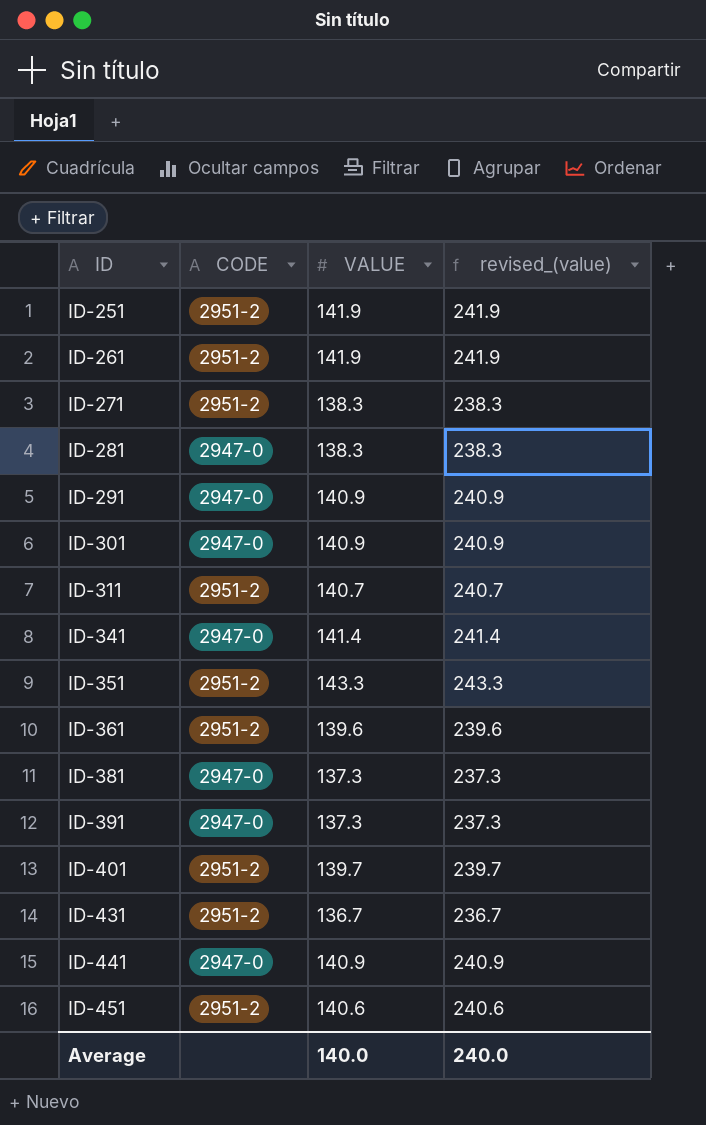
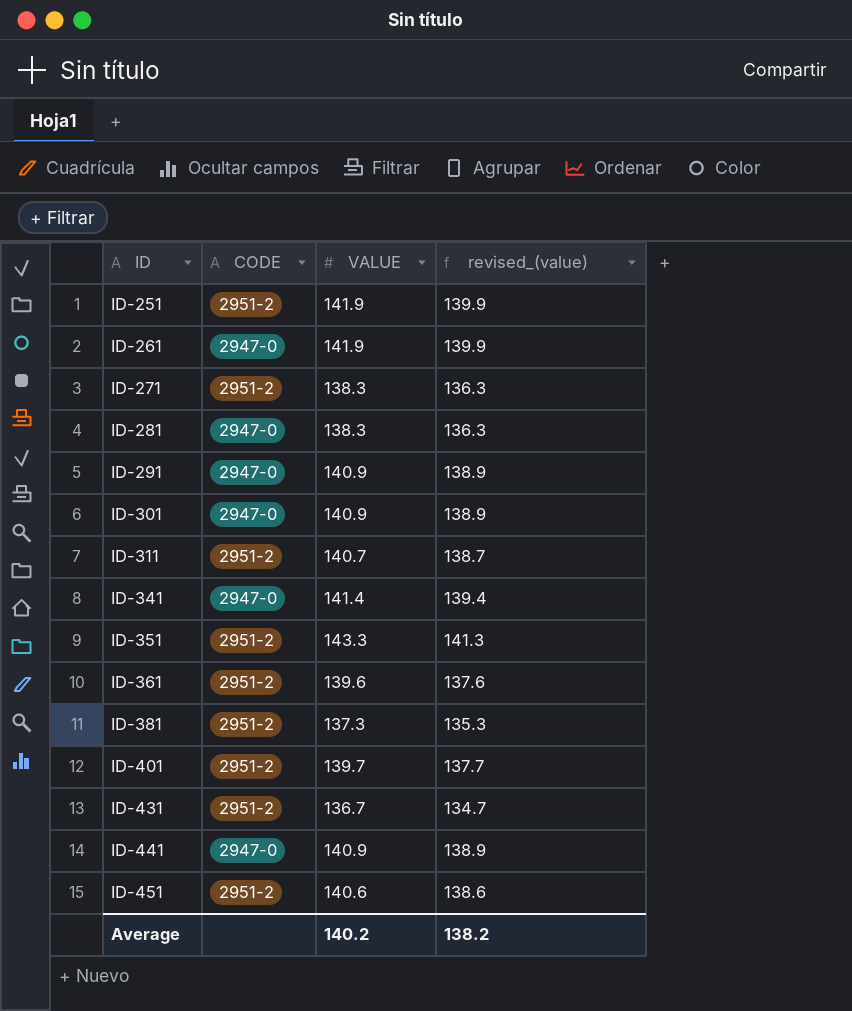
column revised_(value) | formula: [VALUE] + 100 -> [VALUE] - 2
row ID-391: 2947-0 | 137.3 | 237.3 -> none
ID-261 | CODE: 2951-2 -> 2947-0
ID-381 | CODE: 2947-0 -> 2951-2
Average | VALUE: 140.0 -> 140.2
Average | revised_(value): 240.0 -> 138.2

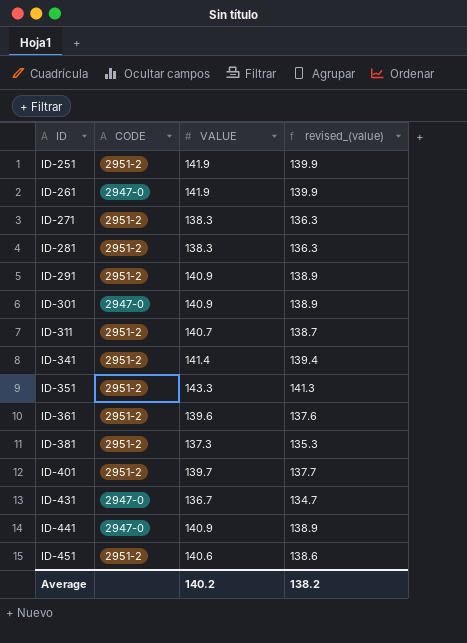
ID-281 | CODE: 2947-0 -> 2951-2
ID-291 | CODE: 2947-0 -> 2951-2
ID-341 | CODE: 2947-0 -> 2951-2
ID-431 | CODE: 2951-2 -> 2947-0

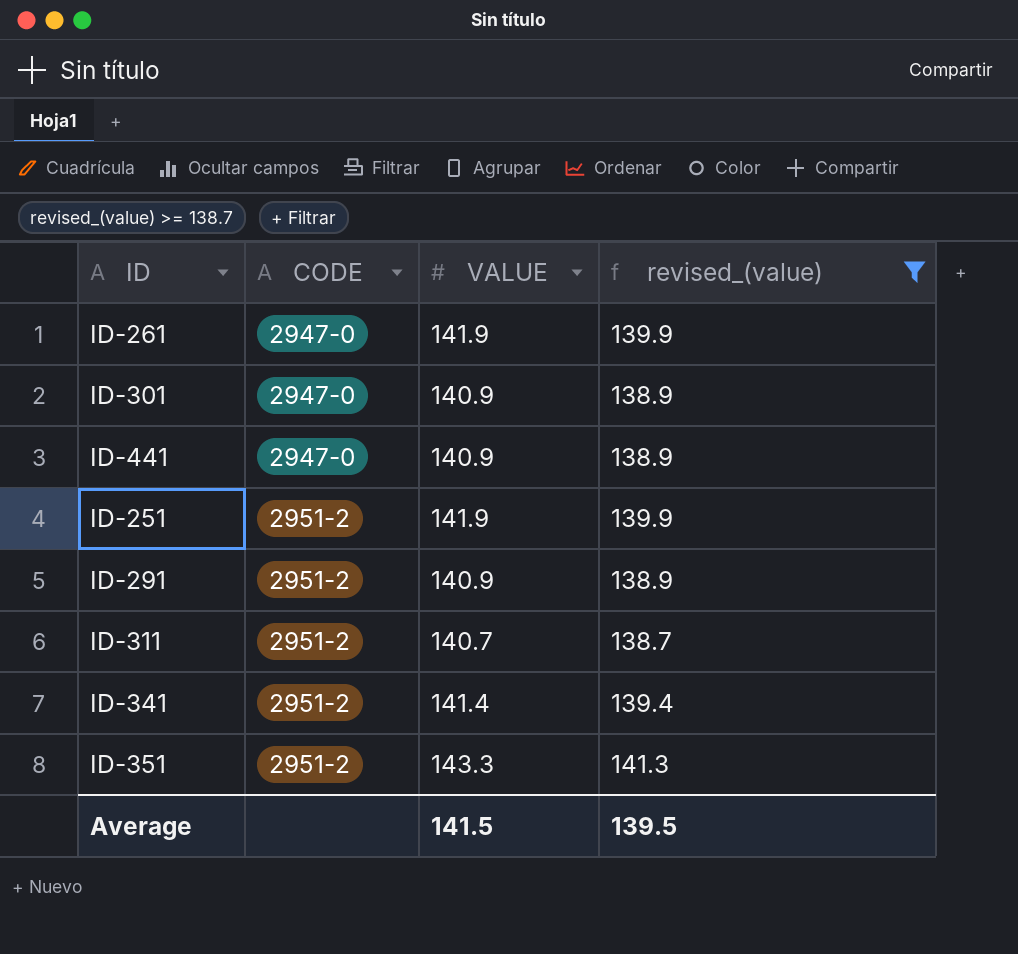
filter: none -> revised_(value) >= 138.7
row order: ID ascending -> CODE ascending
Average | VALUE: 140.2 -> 141.5
Average | revised_(value): 138.2 -> 139.5

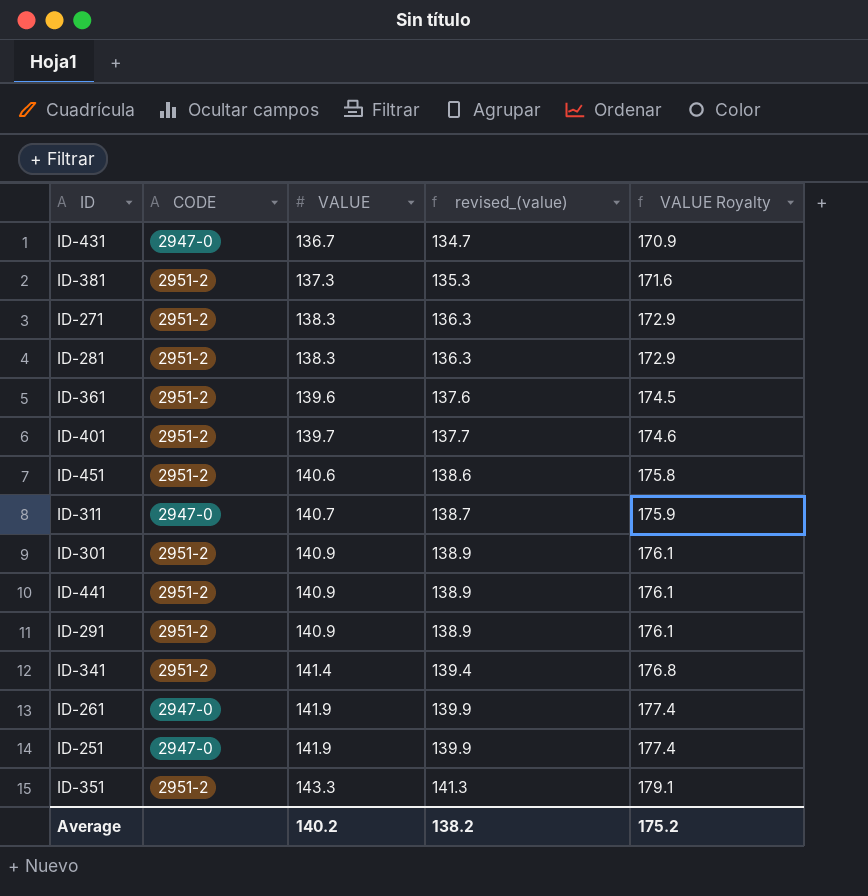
filter: revised_(value) >= 138.7 -> none
row order: CODE ascending -> VALUE ascending
column VALUE Royalty | formula: none -> [VALUE] * 1.25
ID-311 | CODE: 2951-2 -> 2947-0
ID-301 | CODE: 2947-0 -> 2951-2
ID-441 | CODE: 2947-0 -> 2951-2
ID-251 | CODE: 2951-2 -> 2947-0
Average | VALUE: 141.5 -> 140.2
Average | revised_(value): 139.5 -> 138.2

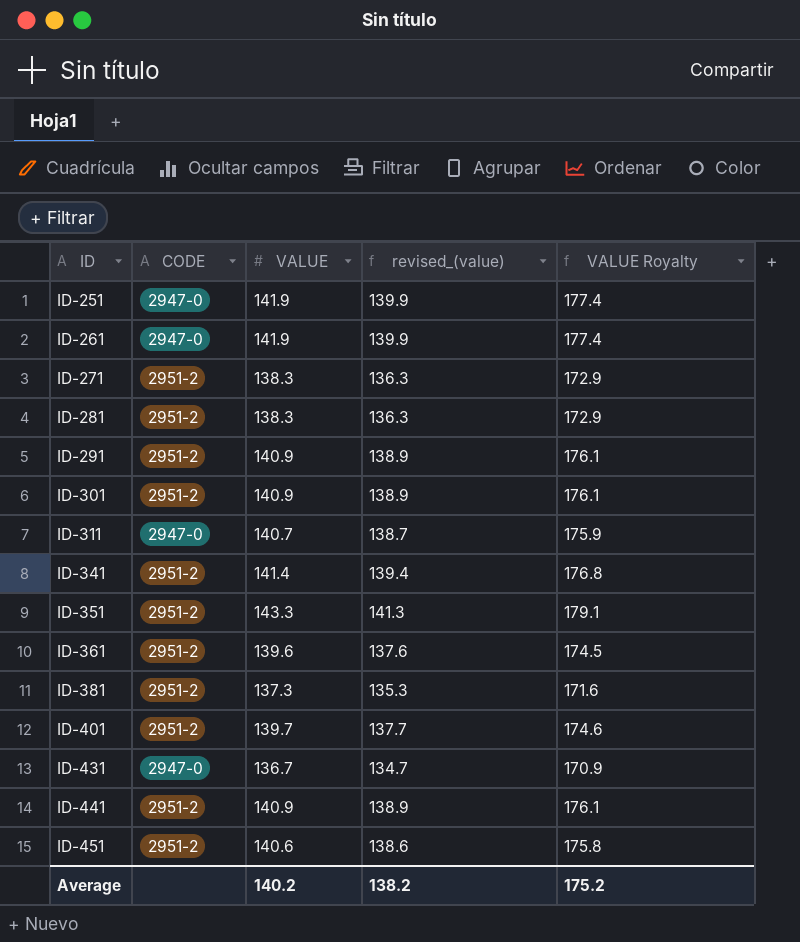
row order: VALUE ascending -> ID ascending

